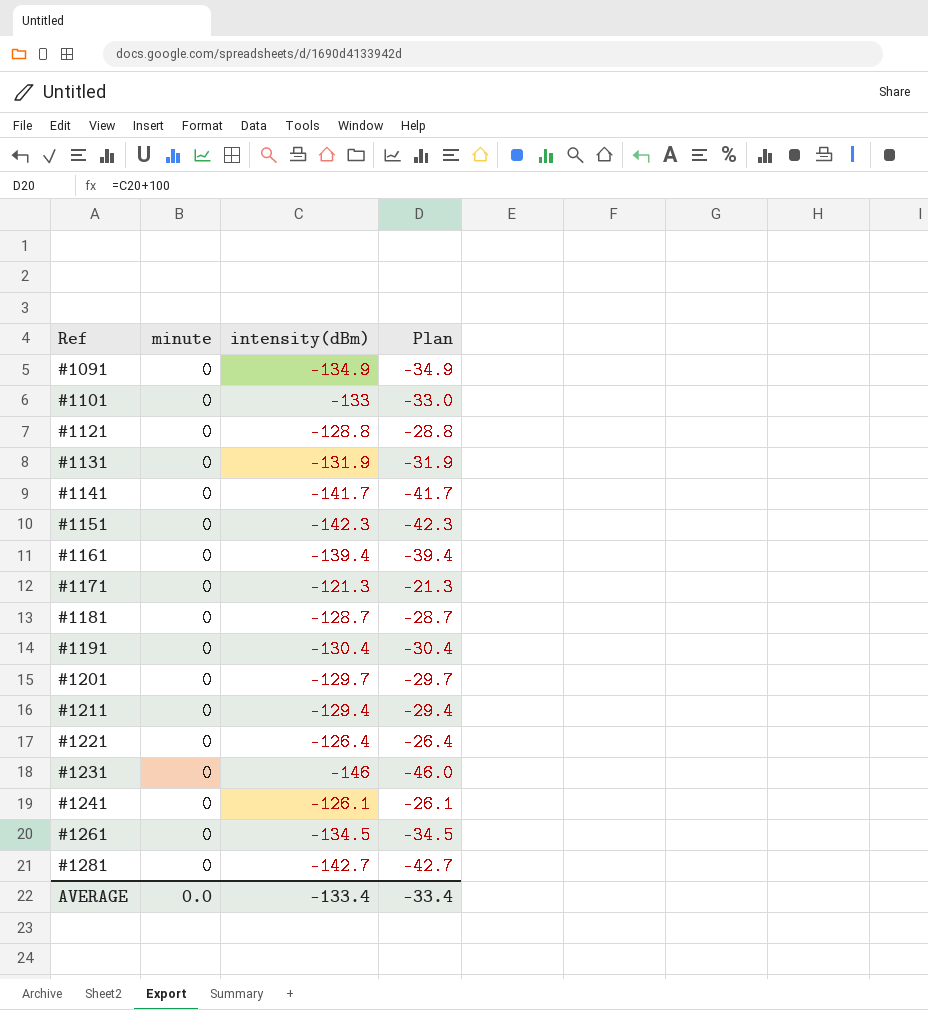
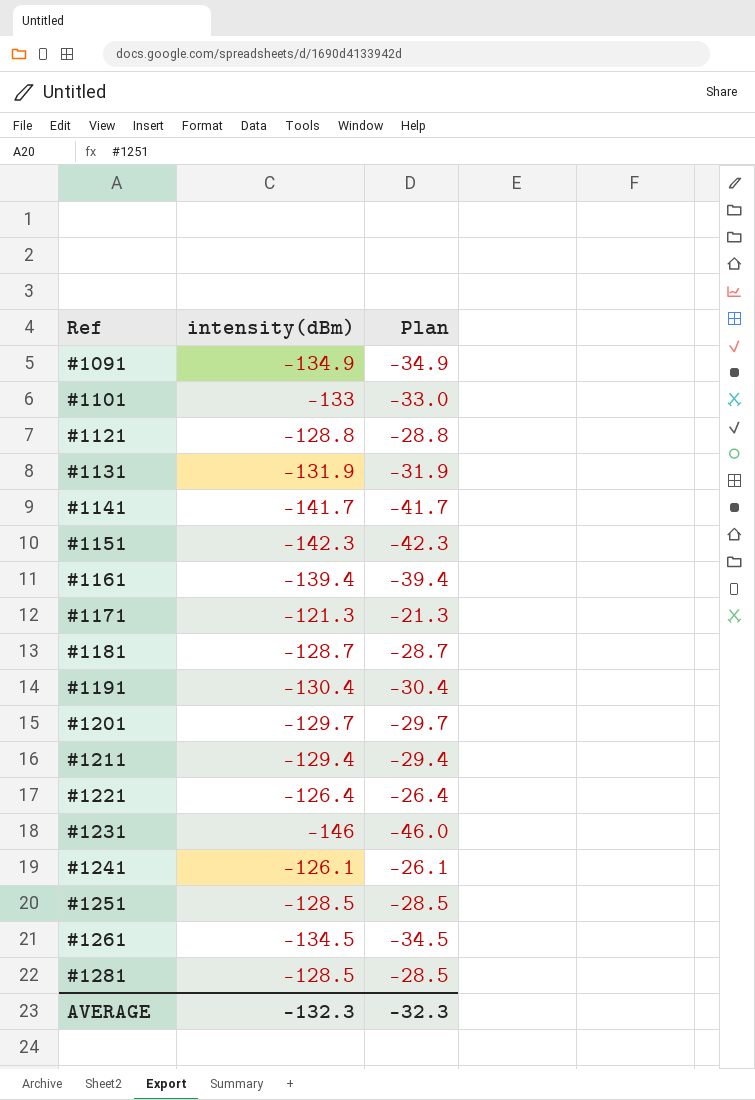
column minute | position: 2 -> none
row #1251: none -> -128.5 | -28.5
#1281 | intensity(dBm): -142.7 -> -128.5
#1281 | Plan: -42.7 -> -28.5
AVERAGE | intensity(dBm): -133.4 -> -132.3
AVERAGE | Plan: -33.4 -> -32.3

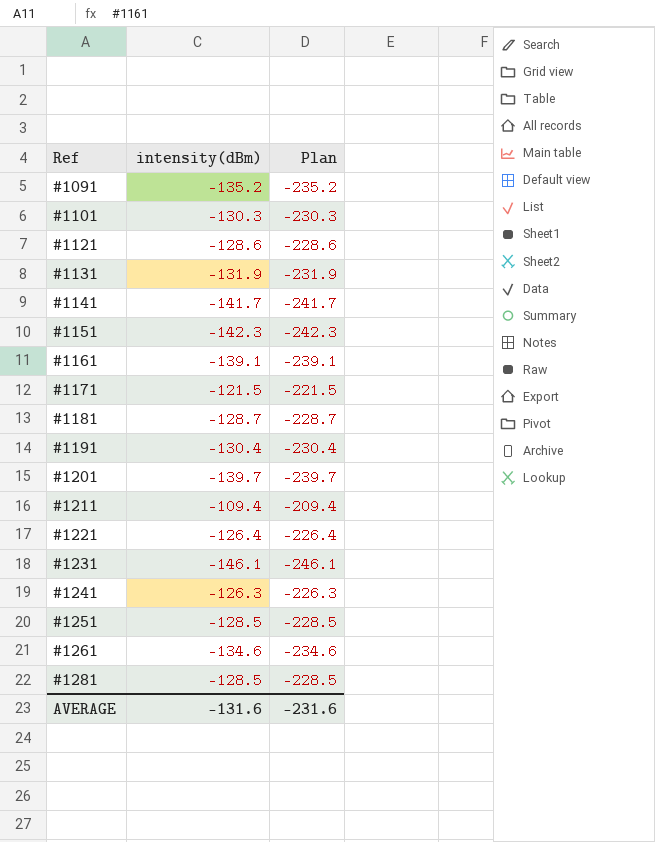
column Plan | formula: [intensity(dBm)] + 100 -> [intensity(dBm)] - 100
#1091 | intensity(dBm): -134.9 -> -135.2
#1101 | intensity(dBm): -133 -> -130.3
#1121 | intensity(dBm): -128.8 -> -128.6
#1161 | intensity(dBm): -139.4 -> -139.1
#1171 | intensity(dBm): -121.3 -> -121.5
#1201 | intensity(dBm): -129.7 -> -139.7
#1211 | intensity(dBm): -129.4 -> -109.4
#1231 | intensity(dBm): -146 -> -146.1
#1241 | intensity(dBm): -126.1 -> -126.3
#1261 | intensity(dBm): -134.5 -> -134.6
AVERAGE | intensity(dBm): -132.3 -> -131.6
AVERAGE | Plan: -32.3 -> -231.6

